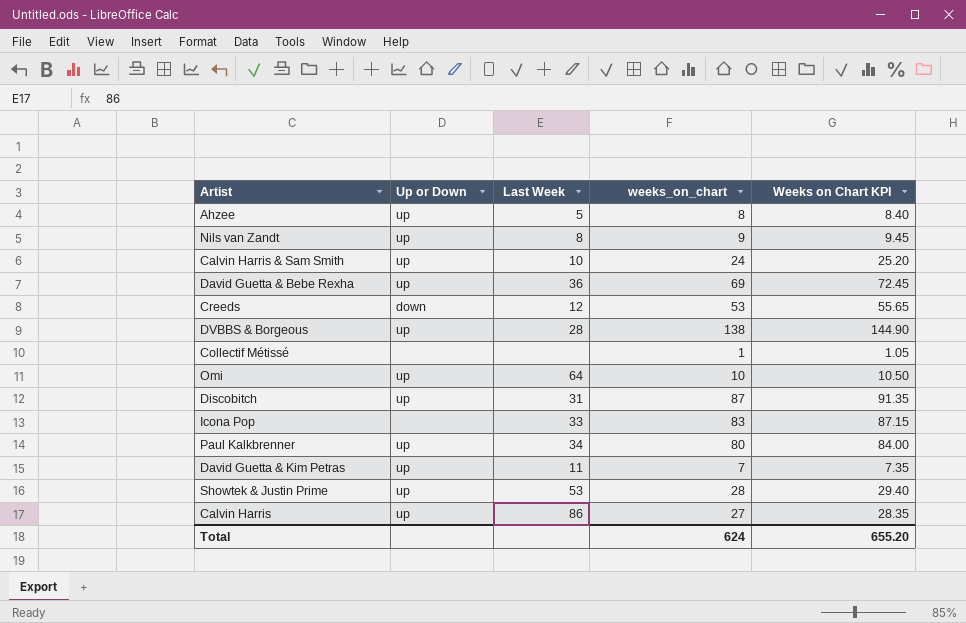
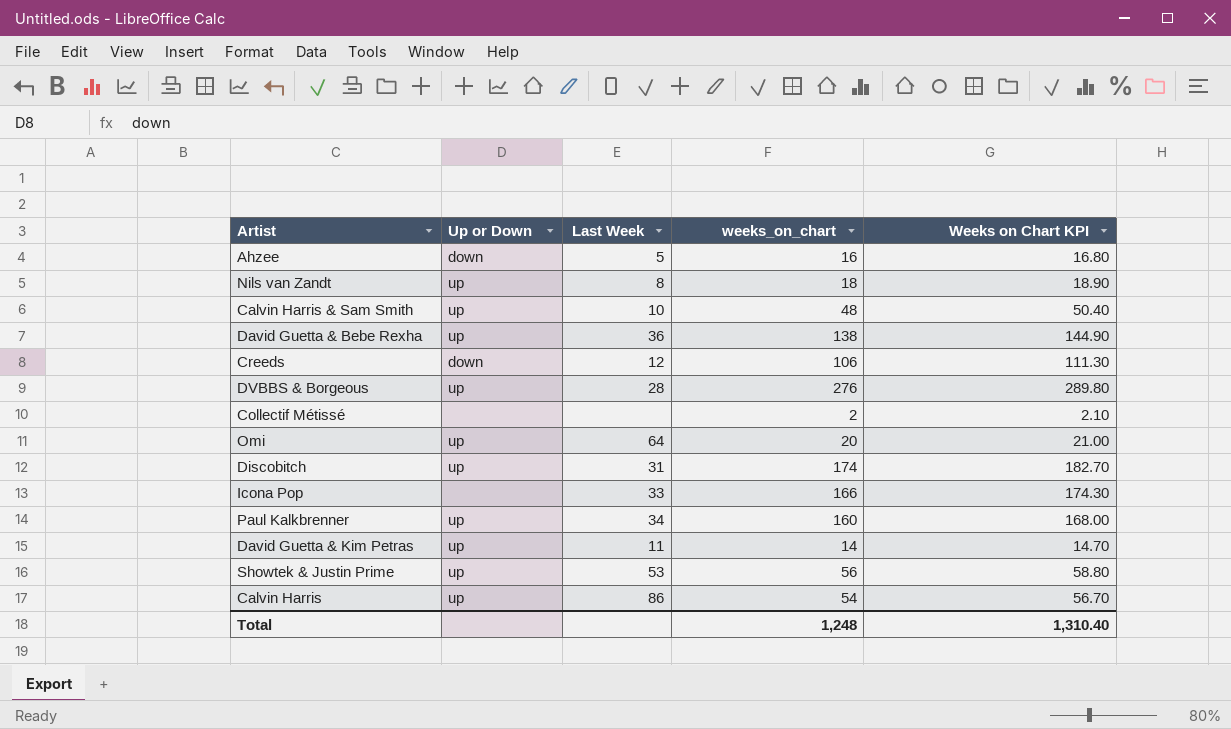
Ahzee | Up or Down: up -> down
Ahzee | weeks_on_chart: 8 -> 16
Ahzee | Weeks on Chart KPI: 8.40 -> 16.80
Nils van Zandt | weeks_on_chart: 9 -> 18
Nils van Zandt | Weeks on Chart KPI: 9.45 -> 18.90
Calvin Harris & Sam Smith | weeks_on_chart: 24 -> 48
Calvin Harris & Sam Smith | Weeks on Chart KPI: 25.20 -> 50.40
David Guetta & Bebe Rexha | weeks_on_chart: 69 -> 138
David Guetta & Bebe Rexha | Weeks on Chart KPI: 72.45 -> 144.90
Creeds | weeks_on_chart: 53 -> 106
Creeds | Weeks on Chart KPI: 55.65 -> 111.30
DVBBS & Borgeous | weeks_on_chart: 138 -> 276
DVBBS & Borgeous | Weeks on Chart KPI: 144.90 -> 289.80
Collectif Métissé | weeks_on_chart: 1 -> 2
Collectif Métissé | Weeks on Chart KPI: 1.05 -> 2.10
Omi | weeks_on_chart: 10 -> 20
Omi | Weeks on Chart KPI: 10.50 -> 21.00
Discobitch | weeks_on_chart: 87 -> 174
Discobitch | Weeks on Chart KPI: 91.35 -> 182.70
Icona Pop | weeks_on_chart: 83 -> 166
Icona Pop | Weeks on Chart KPI: 87.15 -> 174.30
Paul Kalkbrenner | weeks_on_chart: 80 -> 160
Paul Kalkbrenner | Weeks on Chart KPI: 84.00 -> 168.00
David Guetta & Kim Petras | weeks_on_chart: 7 -> 14
David Guetta & Kim Petras | Weeks on Chart KPI: 7.35 -> 14.70
Showtek & Justin Prime | weeks_on_chart: 28 -> 56
Showtek & Justin Prime | Weeks on Chart KPI: 29.40 -> 58.80
Calvin Harris | weeks_on_chart: 27 -> 54
Calvin Harris | Weeks on Chart KPI: 28.35 -> 56.70
Total | weeks_on_chart: 624 -> 1,248
Total | Weeks on Chart KPI: 655.20 -> 1,310.40

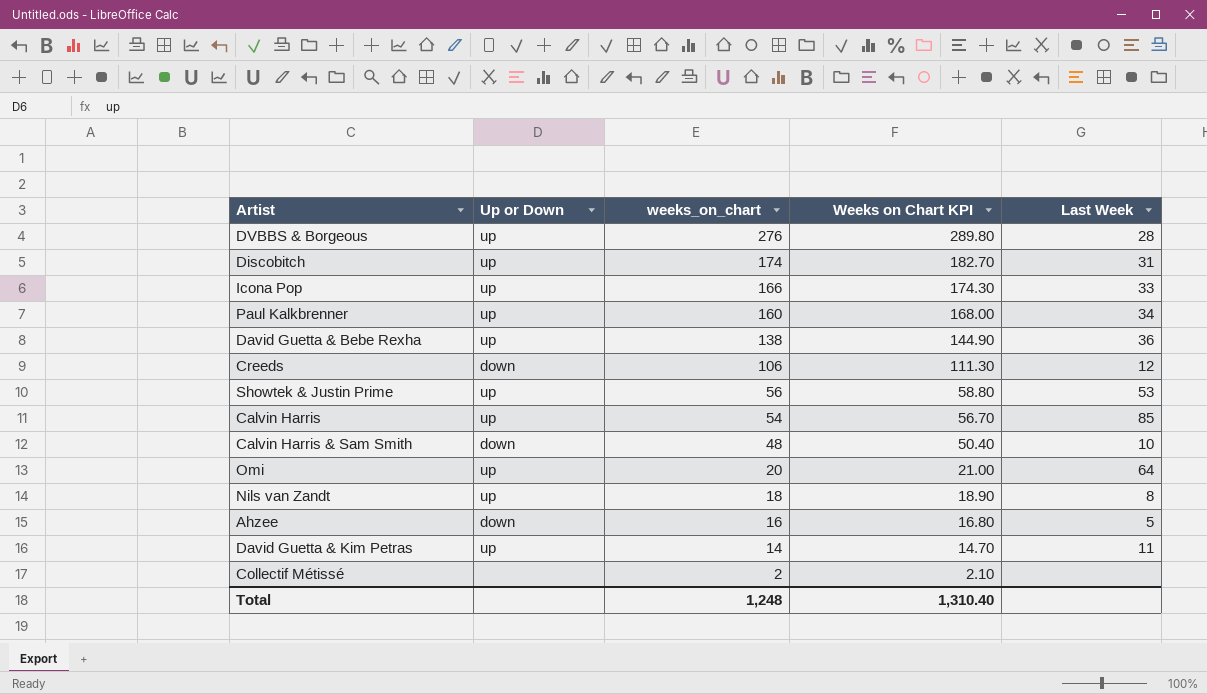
row order: none -> weeks_on_chart descending
column Last Week | position: 3 -> 5
Icona Pop | Up or Down: none -> up
Calvin Harris | Last Week: 86 -> 85
Calvin Harris & Sam Smith | Up or Down: up -> down

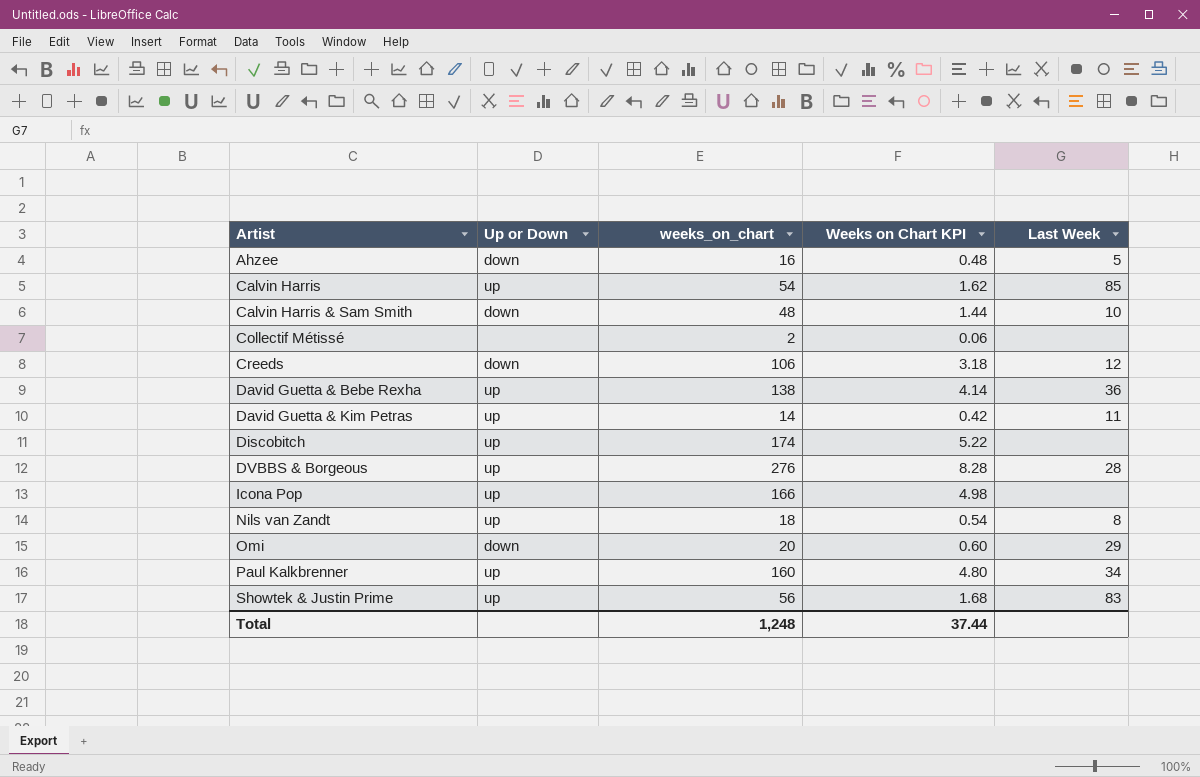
row order: weeks_on_chart descending -> Artist ascending
column Weeks on Chart KPI | formula: [weeks_on_chart] * 1.05 -> [weeks_on_chart] * 0.03
Discobitch | Last Week: 31 -> none
Icona Pop | Last Week: 33 -> none
Omi | Up or Down: up -> down
Omi | Last Week: 64 -> 29
Showtek & Justin Prime | Last Week: 53 -> 83
Total | Weeks on Chart KPI: 1,310.40 -> 37.44

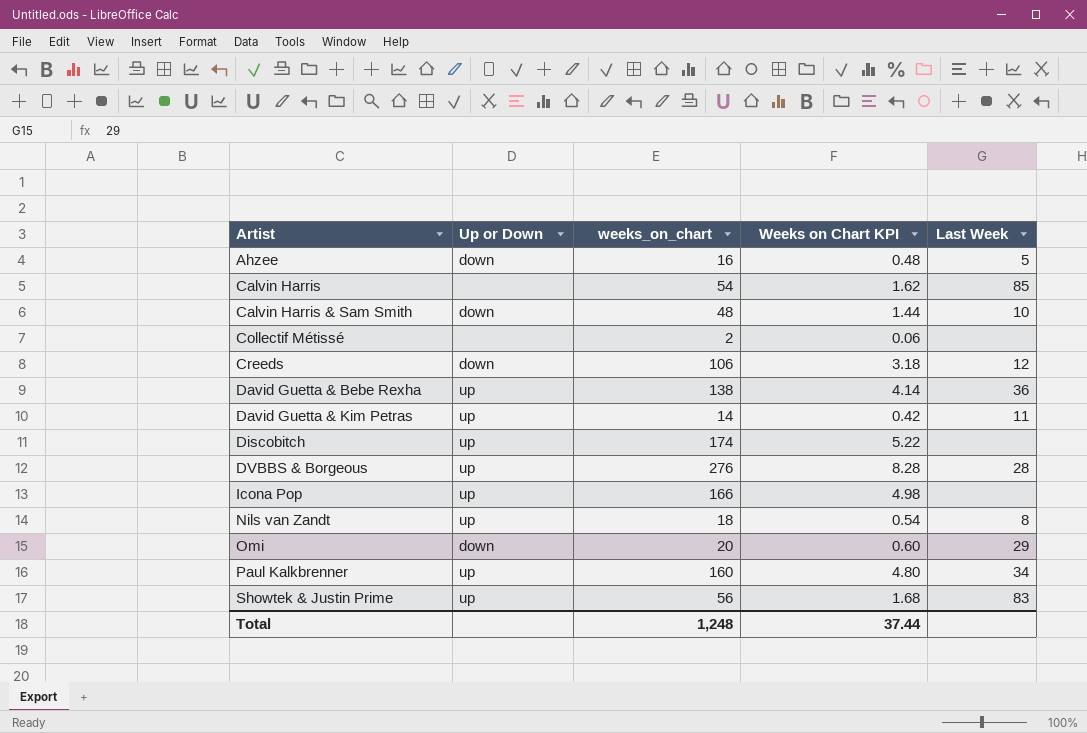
Calvin Harris | Up or Down: up -> none

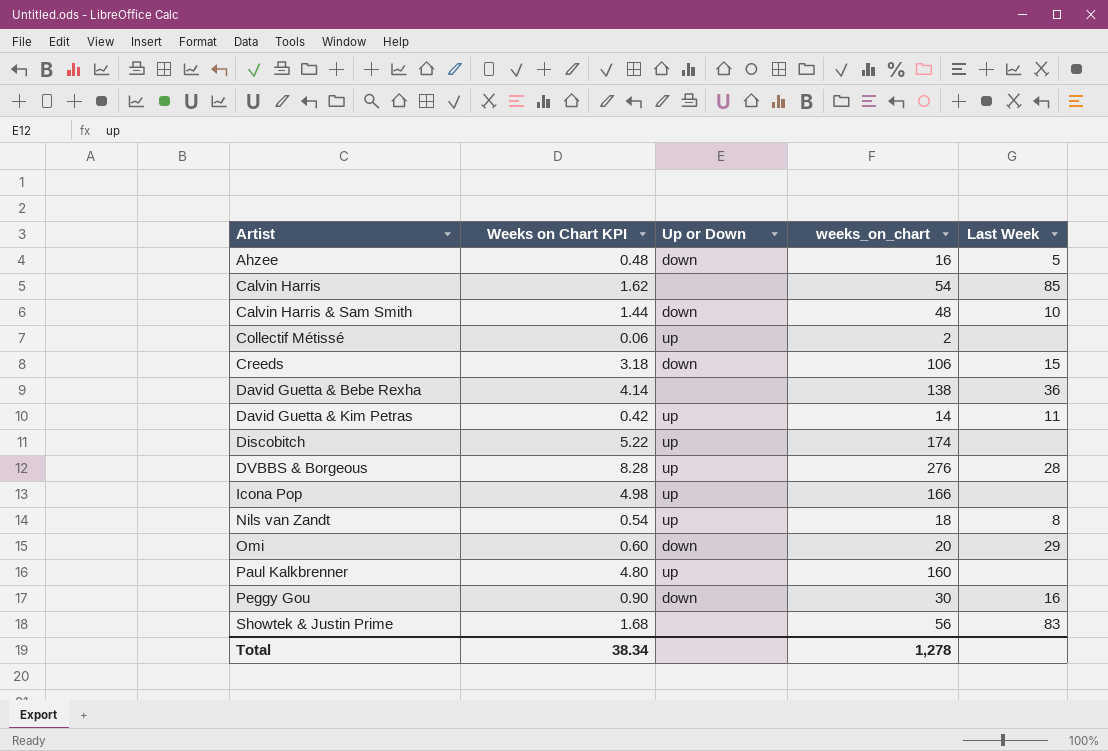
column Weeks on Chart KPI | position: 4 -> 2
Collectif Métissé | Up or Down: none -> up
Creeds | Last Week: 12 -> 15
David Guetta & Bebe Rexha | Up or Down: up -> none
Paul Kalkbrenner | Last Week: 34 -> none
row Peggy Gou: none -> 0.90 | down | 30 | 16
Showtek & Justin Prime | Up or Down: up -> none
Total | Weeks on Chart KPI: 37.44 -> 38.34
Total | weeks_on_chart: 1,248 -> 1,278

